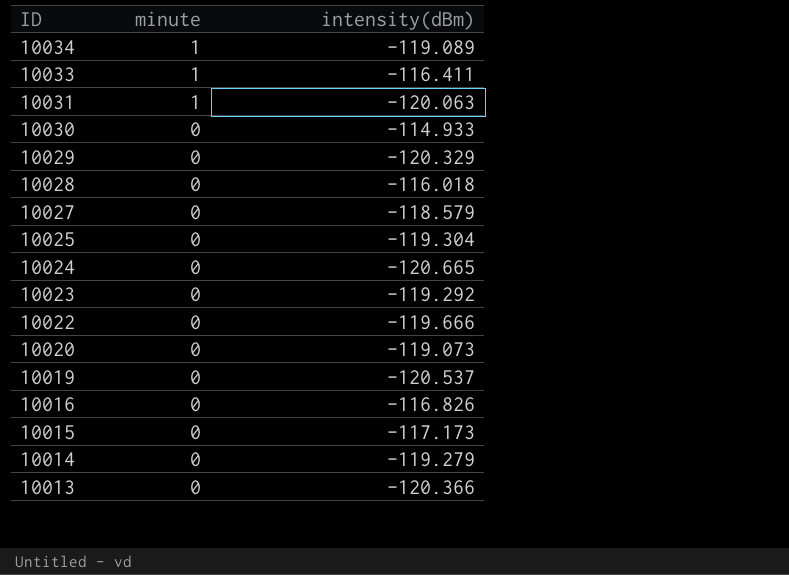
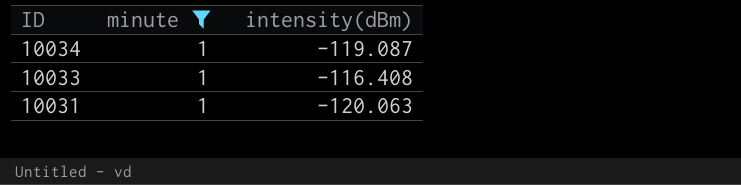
filter: none -> minute = 1
10034 | intensity(dBm): -119.089 -> -119.087
10033 | intensity(dBm): -116.411 -> -116.408

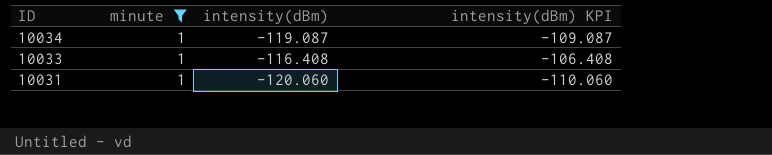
column intensity(dBm) KPI | formula: none -> [intensity(dBm)] + 10
10031 | intensity(dBm): -120.063 -> -120.060

